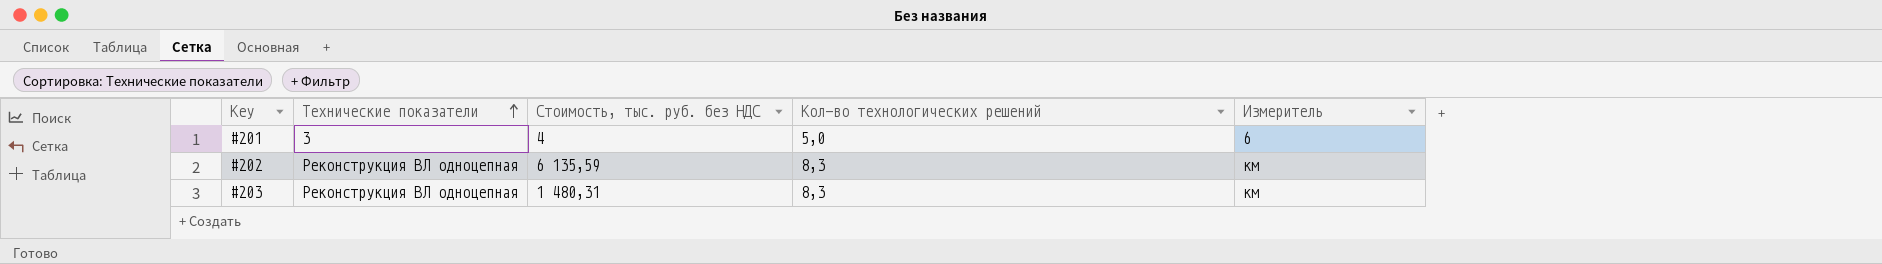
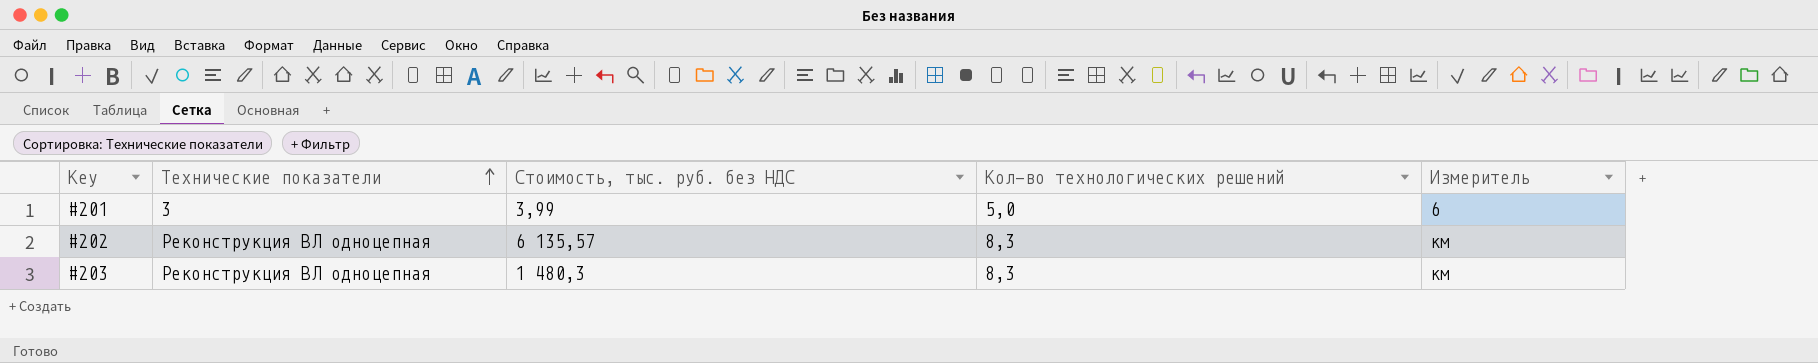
#201 | Стоимость, тыс. руб. без НДС: 4 -> 3,99
#202 | Стоимость, тыс. руб. без НДС: 6 135,59 -> 6 135,57
#203 | Стоимость, тыс. руб. без НДС: 1 480,31 -> 1 480,3

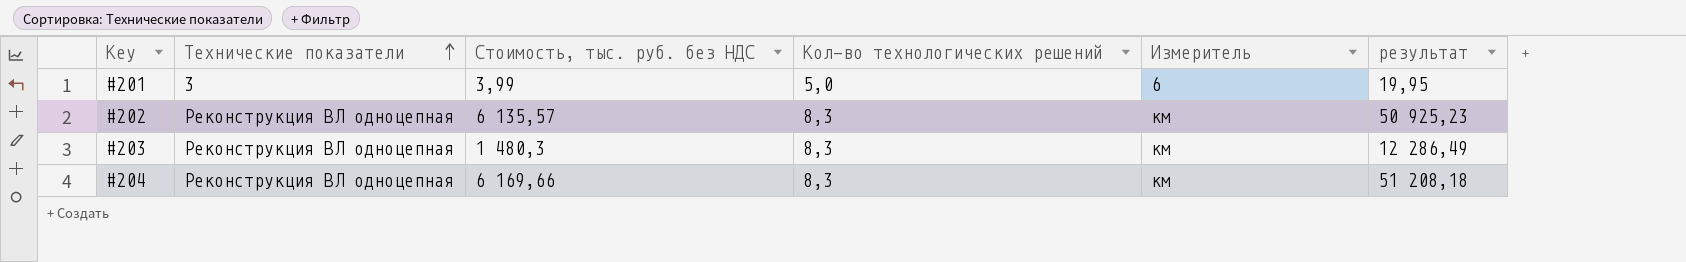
column результат | formula: none -> [Стоимость, тыс. руб. без НДС] * [Кол-во технологических решений]
row #204: none -> Реконструкция ВЛ одноцепная | 6 169,66 | 8,3 | км | 51 208,18

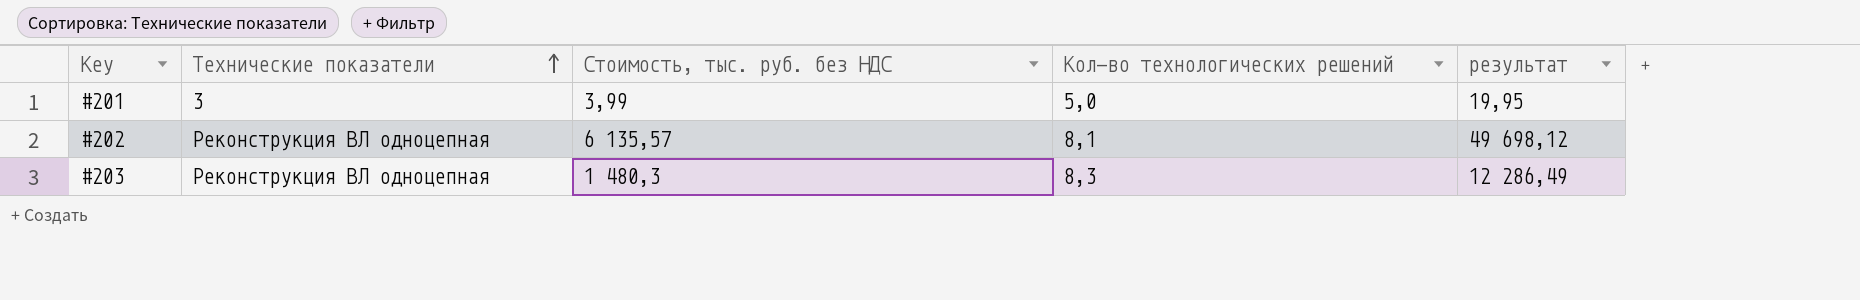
column Измеритель | position: 5 -> none
row #204: Реконструкция ВЛ одноцепная | 6 169,66 | 8,3 | км | 51 208,18 -> none
#202 | Кол-во технологических решений: 8,3 -> 8,1
#202 | результат: 50 925,23 -> 49 698,12

